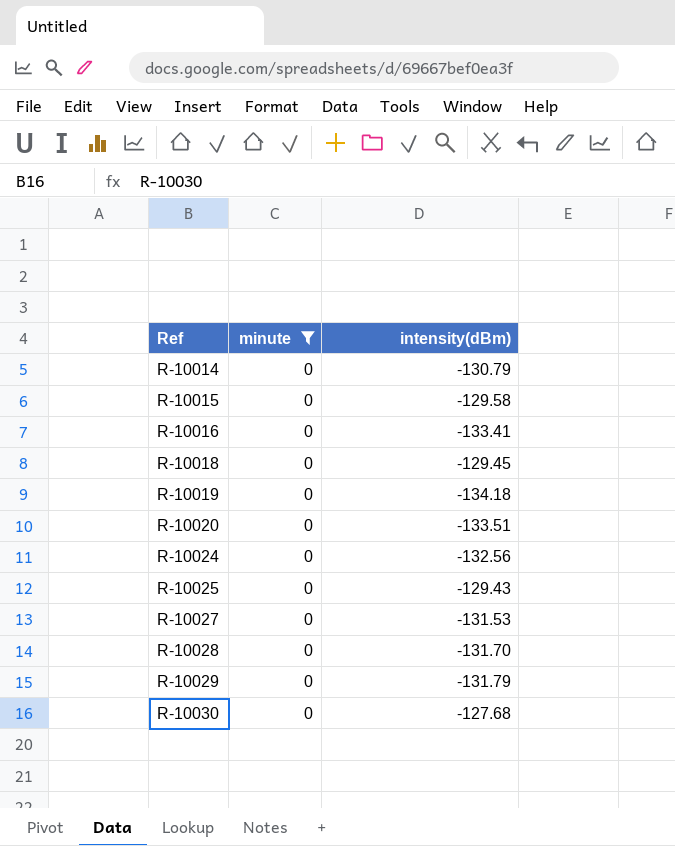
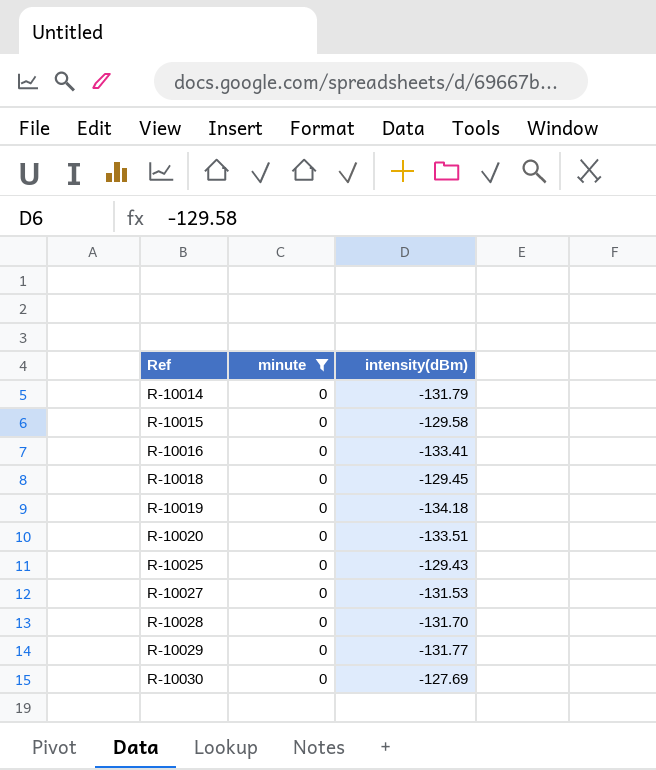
row R-10024: 0 | -132.56 -> none
R-10014 | intensity(dBm): -130.79 -> -131.79
R-10029 | intensity(dBm): -131.79 -> -131.77
R-10030 | intensity(dBm): -127.68 -> -127.69

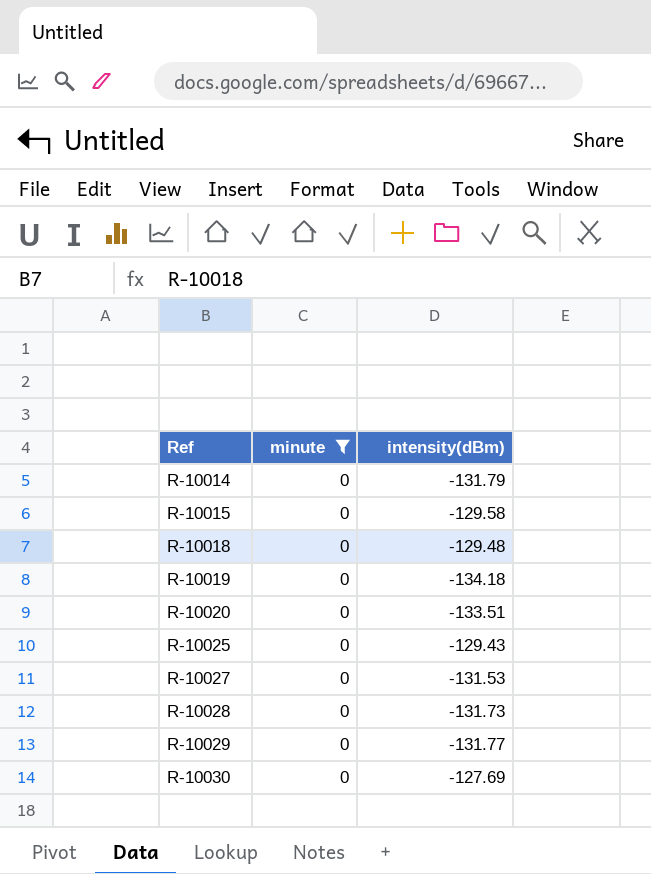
row R-10016: 0 | -133.41 -> none
R-10018 | intensity(dBm): -129.45 -> -129.48
R-10028 | intensity(dBm): -131.70 -> -131.73

